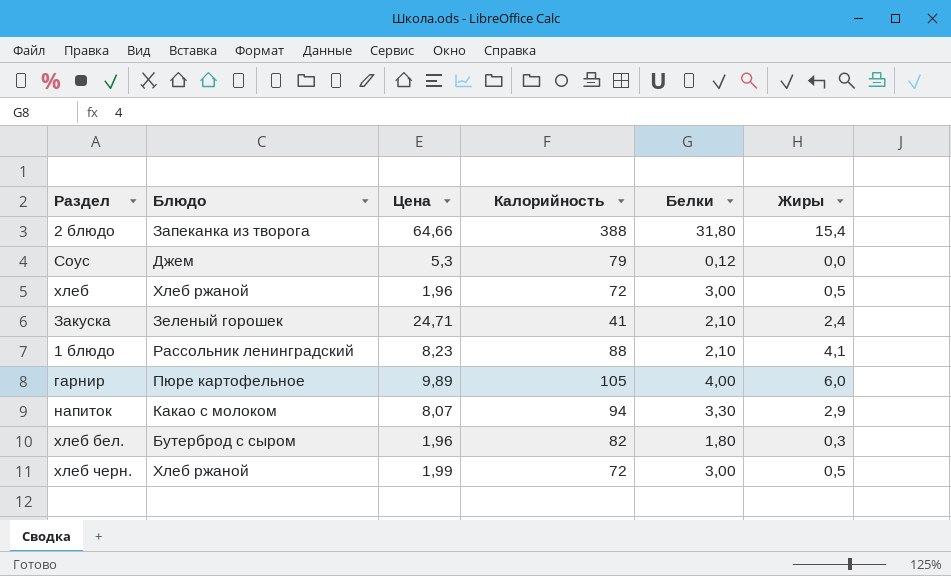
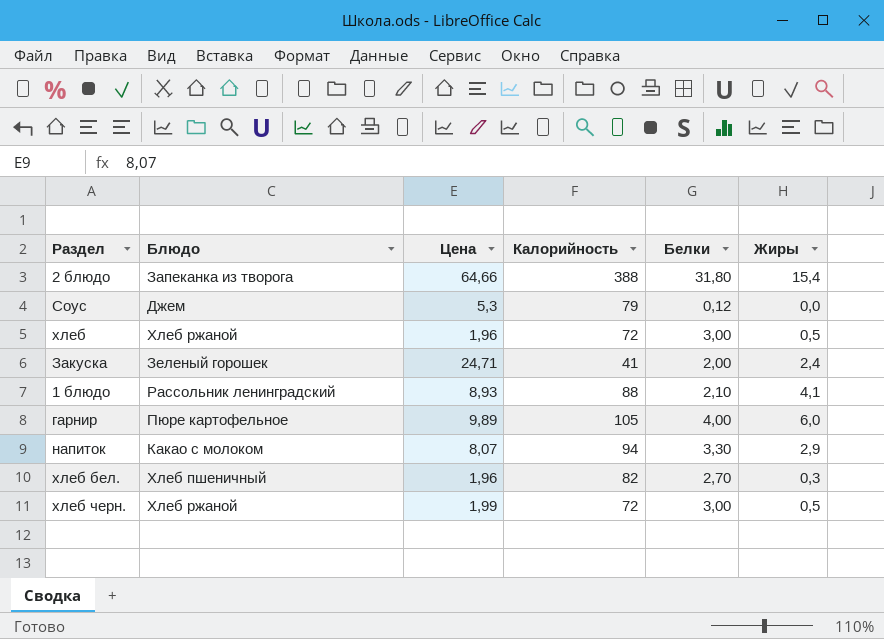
Закуска | Белки: 2,10 -> 2,00
1 блюдо | Цена: 8,23 -> 8,93
хлеб бел. | Блюдо: Бутерброд с сыром -> Хлеб пшеничный
хлеб бел. | Белки: 1,80 -> 2,70

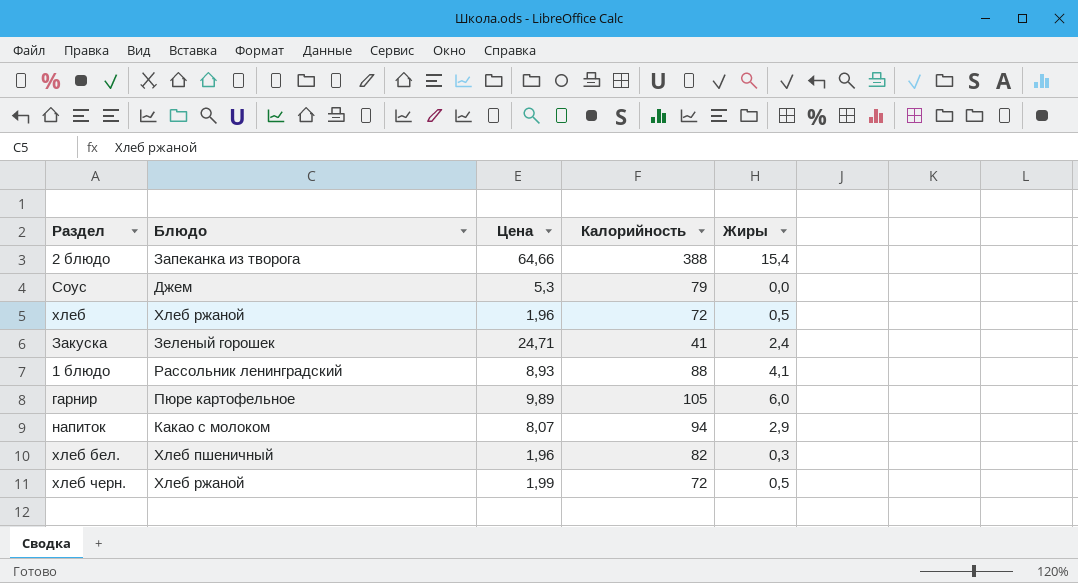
column Белки | position: 5 -> none

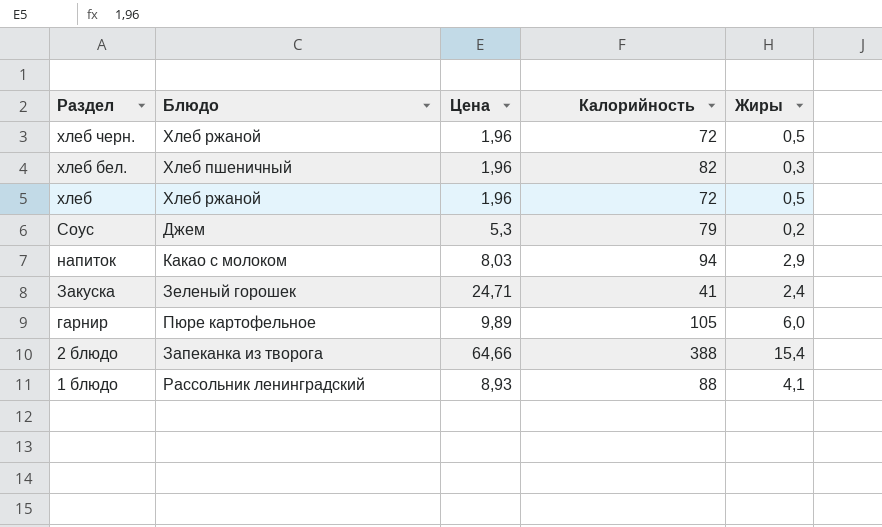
row order: none -> Раздел descending
хлеб черн. | Цена: 1,99 -> 1,96
Соус | Жиры: 0,0 -> 0,2
напиток | Цена: 8,07 -> 8,03

